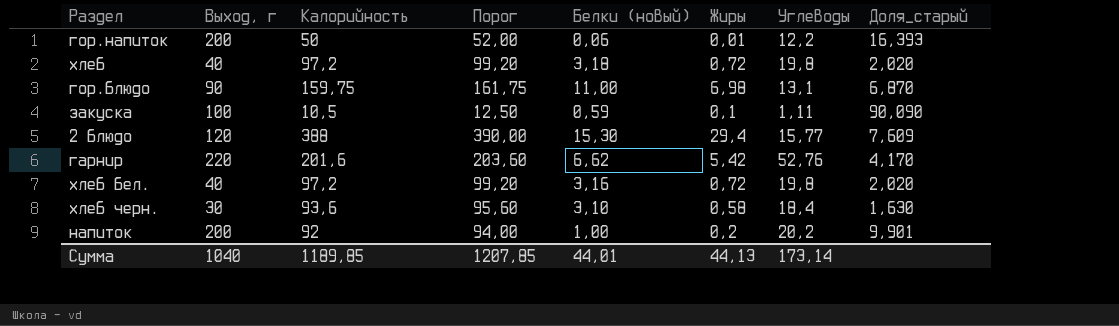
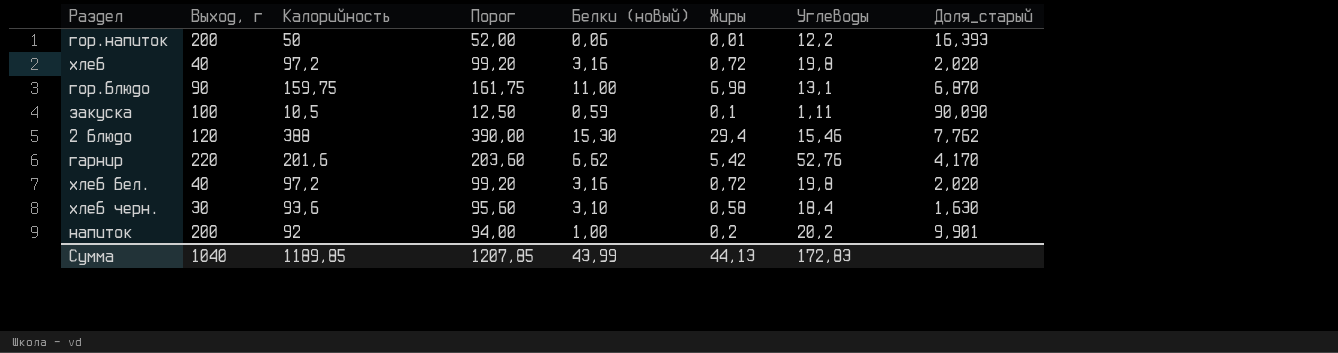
хлеб | Белки (новый): 3,18 -> 3,16
2 блюдо | Углеводы: 15,77 -> 15,46
2 блюдо | Доля_старый: 7,609 -> 7,762
Сумма | Белки (новый): 44,01 -> 43,99
Сумма | Углеводы: 173,14 -> 172,83

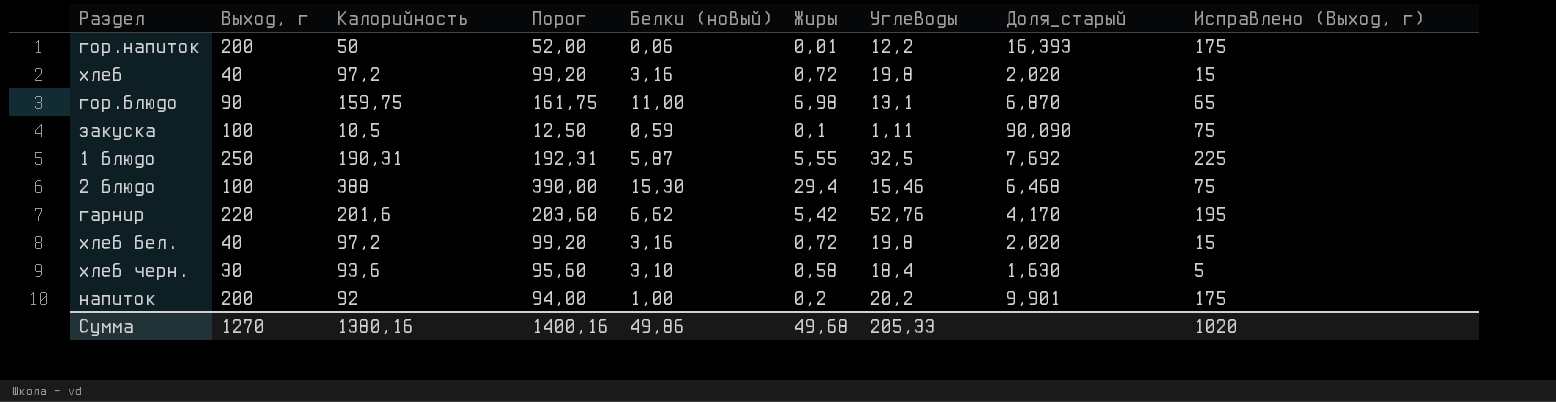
column Исправлено (Выход, г) | formula: none -> [Выход, г] - 25
row 1 блюдо: none -> 250 | 190,31 | 192,31 | 5,87 | 5,55 | 32,5 | 7,692 | 225
2 блюдо | Выход, г: 120 -> 100
2 блюдо | Доля_старый: 7,762 -> 6,468
Сумма | Выход, г: 1040 -> 1270
Сумма | Калорийность: 1189,85 -> 1380,16
Сумма | Порог: 1207,85 -> 1400,16
Сумма | Белки (новый): 43,99 -> 49,86
Сумма | Жиры: 44,13 -> 49,68
Сумма | Углеводы: 172,83 -> 205,33

